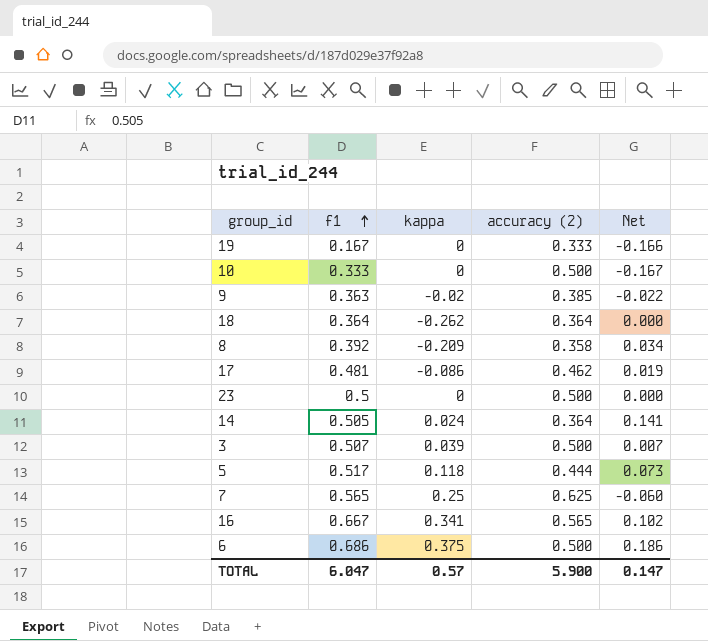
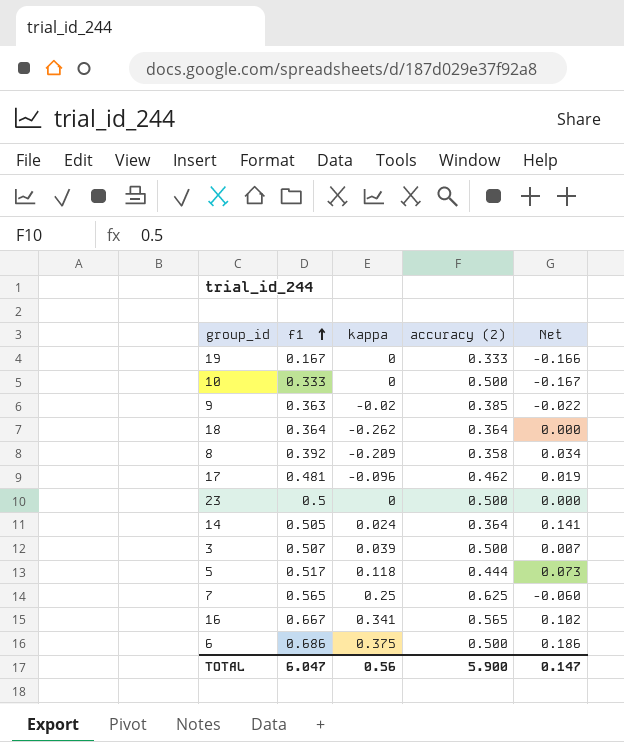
17 | kappa: -0.086 -> -0.096
TOTAL | kappa: 0.57 -> 0.56

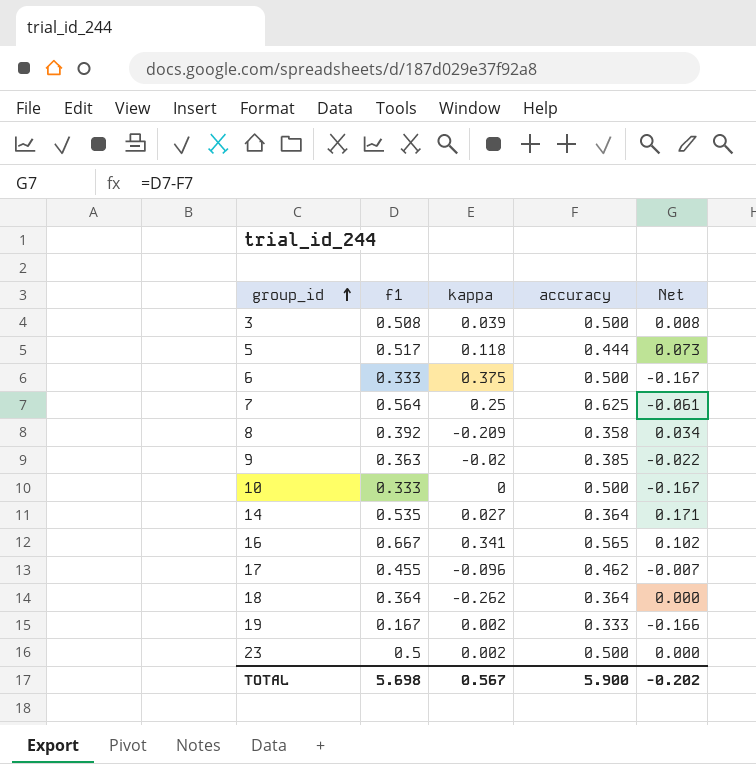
row order: f1 ascending -> group_id ascending
column name: accuracy (2) -> accuracy
3 | f1: 0.507 -> 0.508
3 | Net: 0.007 -> 0.008
6 | f1: 0.686 -> 0.333
6 | Net: 0.186 -> -0.167
7 | f1: 0.565 -> 0.564
7 | Net: -0.060 -> -0.061
14 | f1: 0.505 -> 0.535
14 | kappa: 0.024 -> 0.027
14 | Net: 0.141 -> 0.171
17 | f1: 0.481 -> 0.455
17 | Net: 0.019 -> -0.007
19 | kappa: 0 -> 0.002
23 | kappa: 0 -> 0.002
TOTAL | f1: 6.047 -> 5.698
TOTAL | kappa: 0.56 -> 0.567
TOTAL | Net: 0.147 -> -0.202

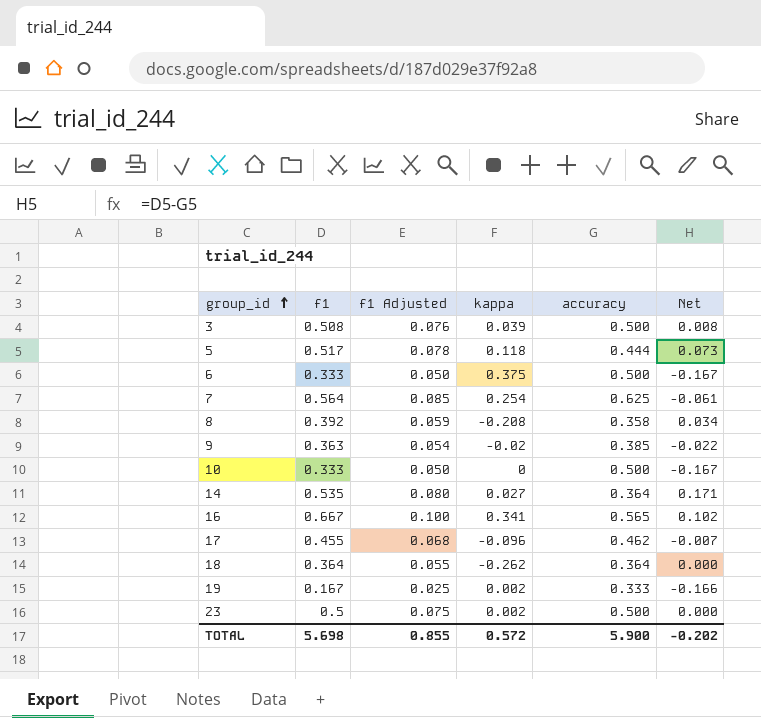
column f1 Adjusted | formula: none -> [f1] * 0.15
7 | kappa: 0.25 -> 0.254
8 | kappa: -0.209 -> -0.208
TOTAL | kappa: 0.567 -> 0.572

